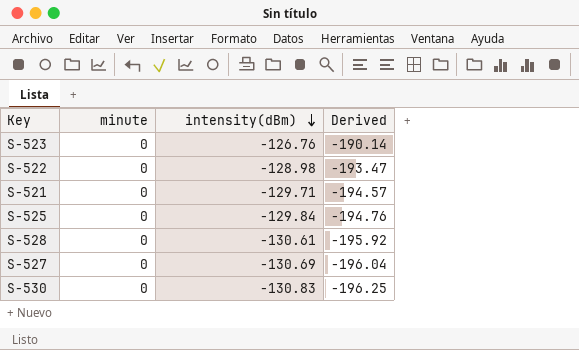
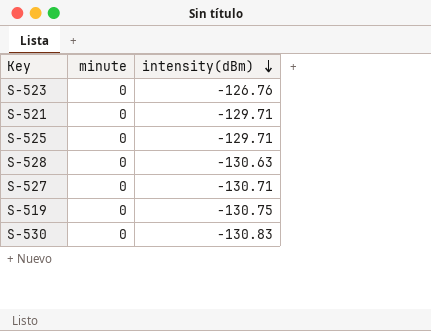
column Derived | formula: [intensity(dBm)] * 1.5 -> none
row S-522: 0 | -128.98 | -193.47 -> none
S-525 | intensity(dBm): -129.84 -> -129.71
S-528 | intensity(dBm): -130.61 -> -130.63
S-527 | intensity(dBm): -130.69 -> -130.71
row S-519: none -> 0 | -130.75

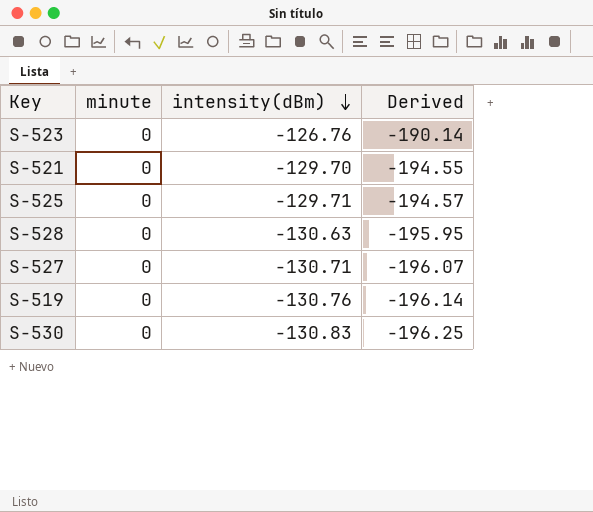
column Derived | formula: none -> [intensity(dBm)] * 1.5
S-521 | intensity(dBm): -129.71 -> -129.70
S-519 | intensity(dBm): -130.75 -> -130.76

